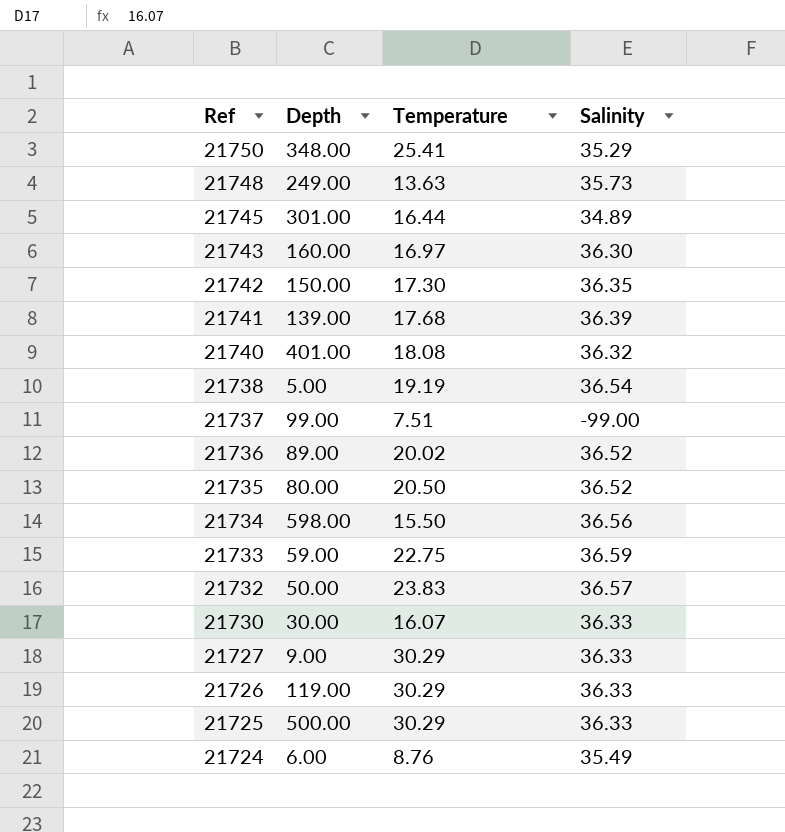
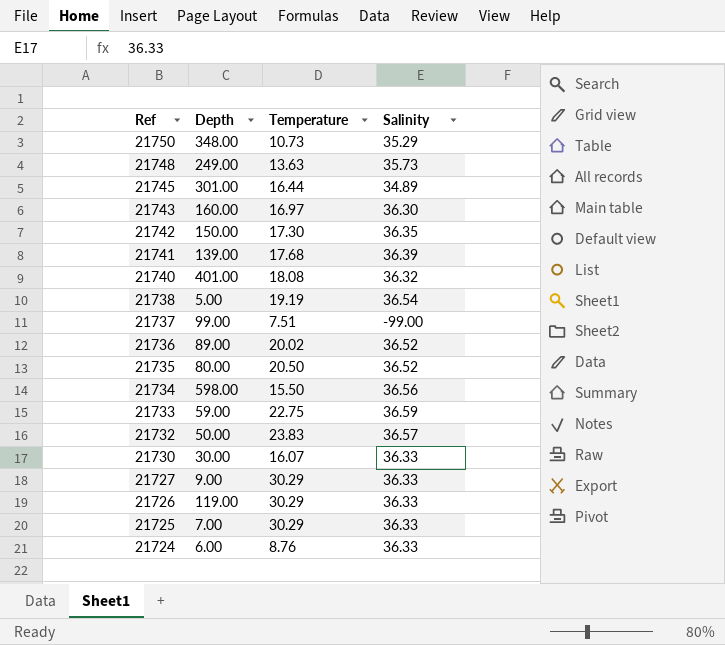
21750 | Temperature: 25.41 -> 10.73
21725 | Depth: 500.00 -> 7.00
21724 | Salinity: 35.49 -> 36.33

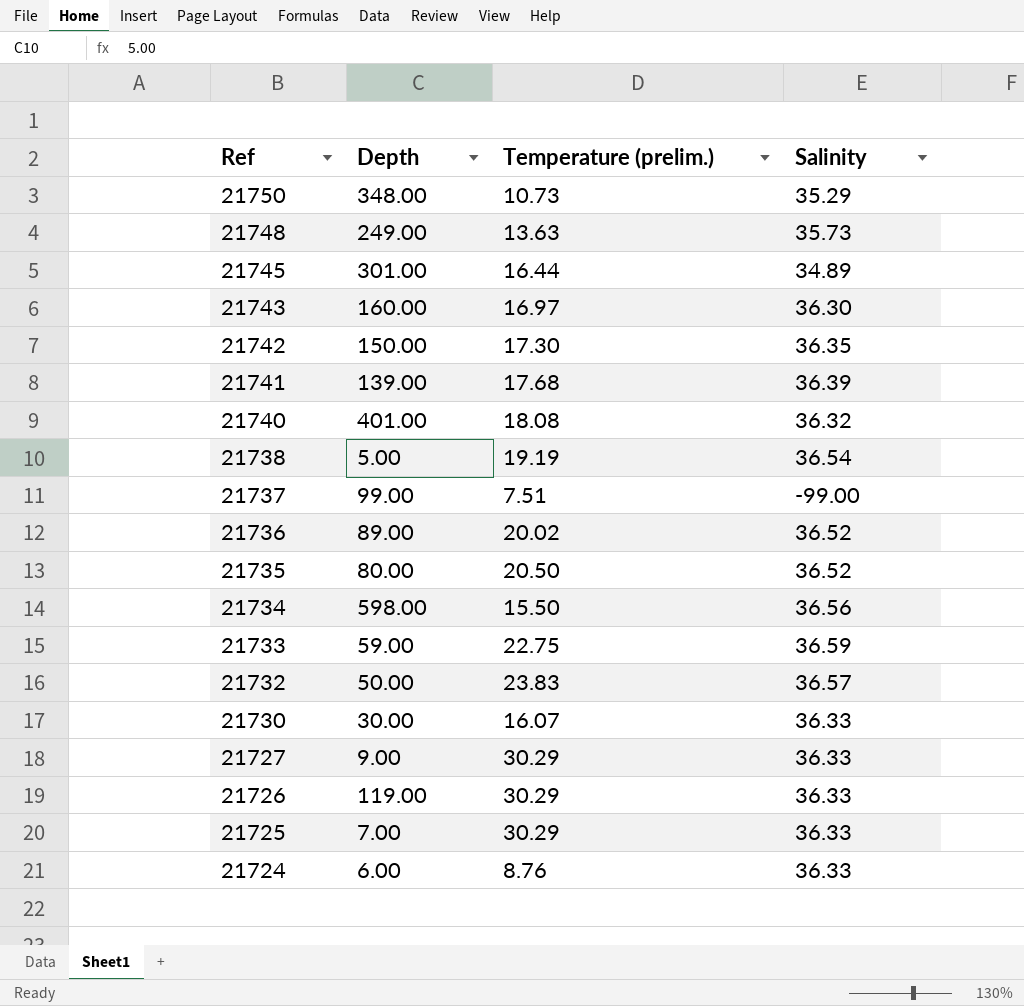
column name: Temperature -> Temperature (prelim.)

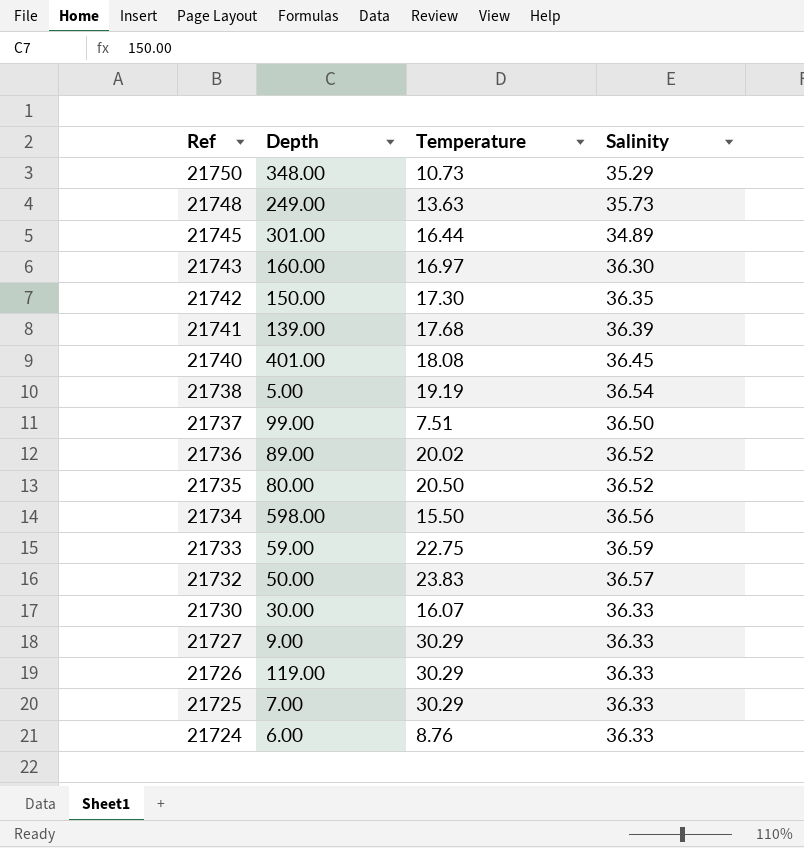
column name: Temperature (prelim.) -> Temperature
21740 | Salinity: 36.32 -> 36.45
21737 | Salinity: -99.00 -> 36.50

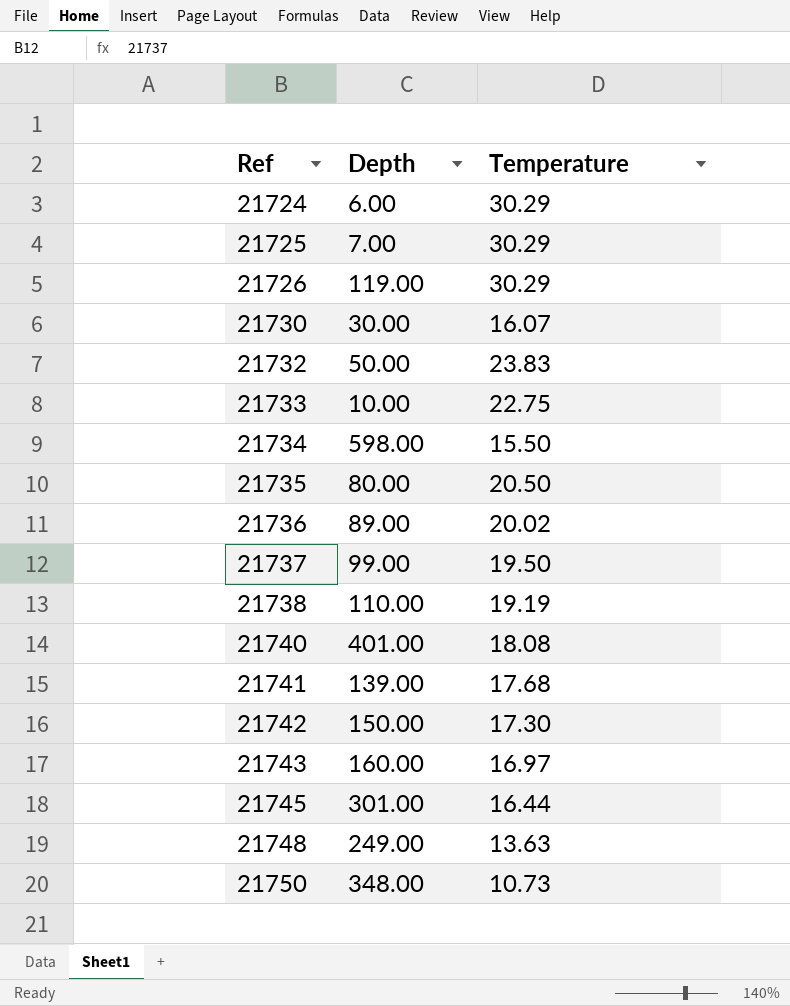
row order: Ref descending -> Ref ascending
column Salinity | position: 4 -> none
row 21727: 9.00 | 30.29 | 36.33 -> none
21724 | Temperature: 8.76 -> 30.29
21733 | Depth: 59.00 -> 10.00
21737 | Temperature: 7.51 -> 19.50
21738 | Depth: 5.00 -> 110.00

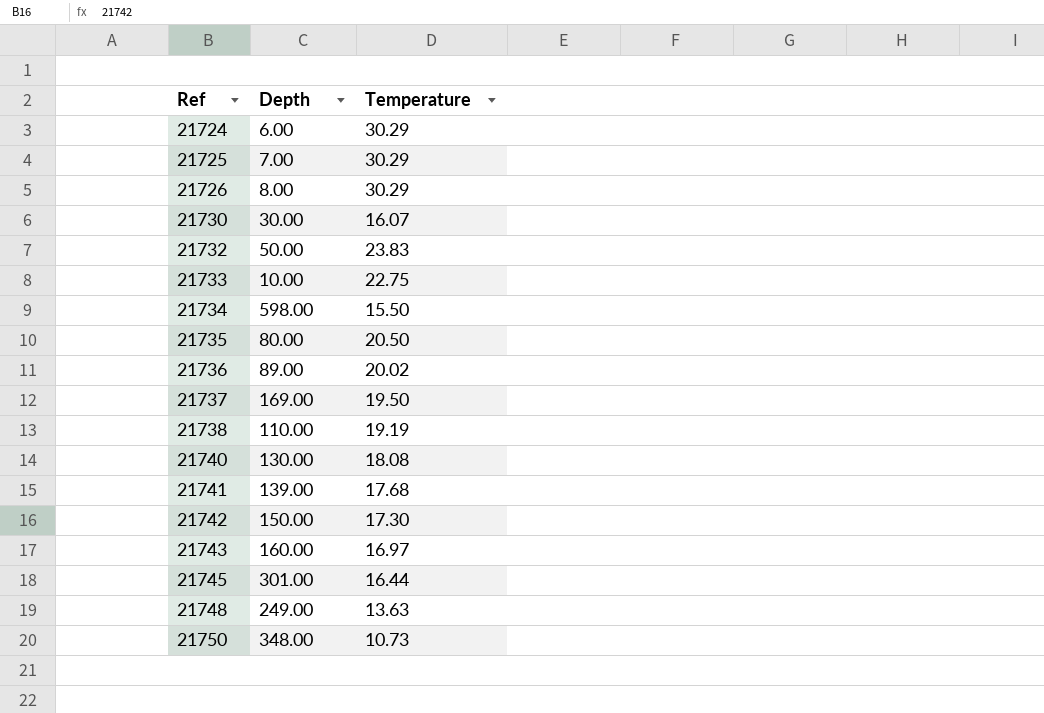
21726 | Depth: 119.00 -> 8.00
21737 | Depth: 99.00 -> 169.00
21740 | Depth: 401.00 -> 130.00

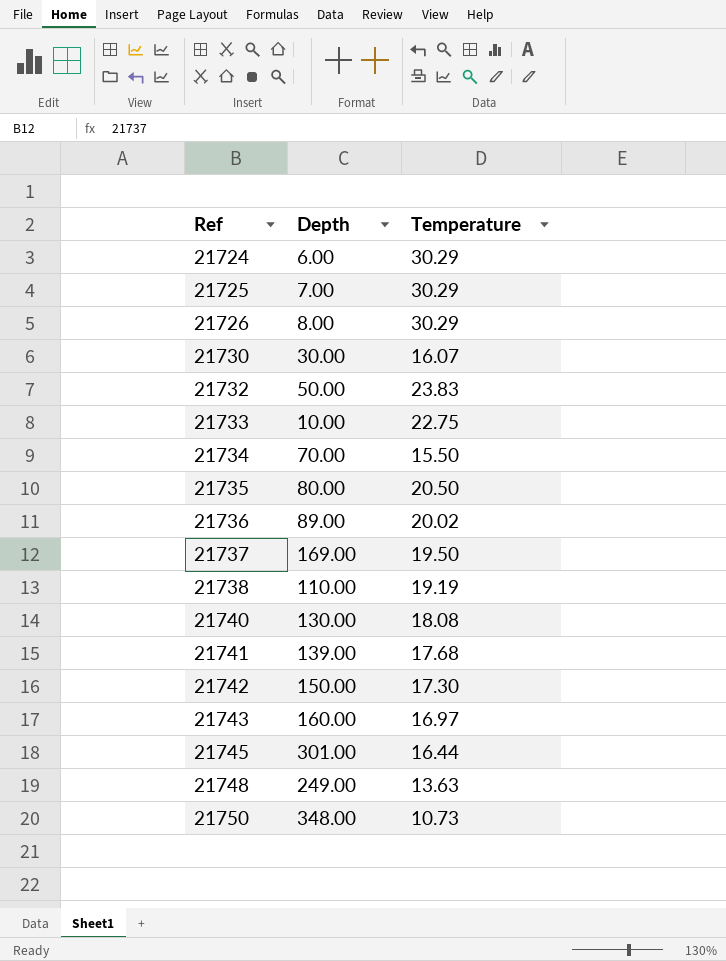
21734 | Depth: 598.00 -> 70.00

